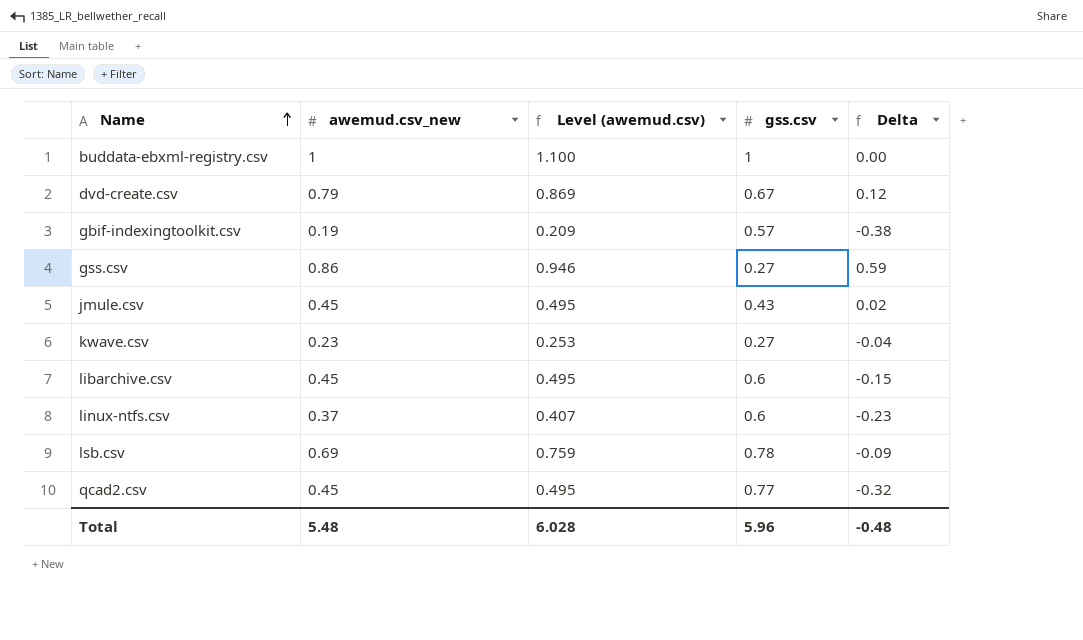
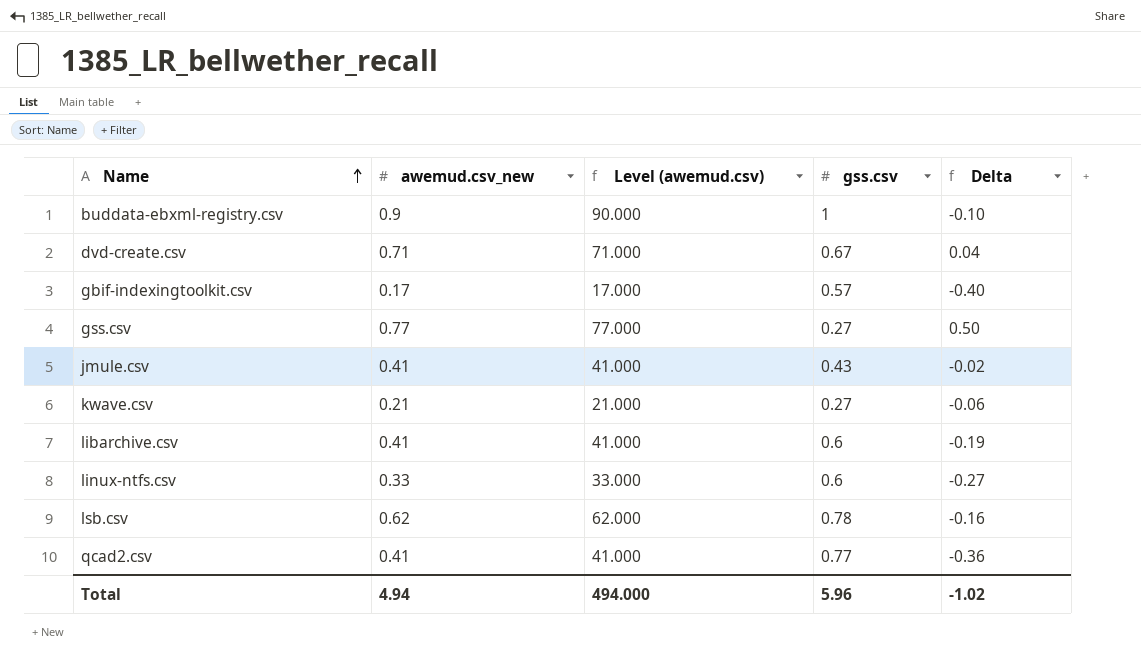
column Level (awemud.csv) | formula: [awemud.csv_new] * 1.1 -> [awemud.csv_new] * 100
buddata-ebxml-registry.csv | awemud.csv_new: 1 -> 0.9
buddata-ebxml-registry.csv | Delta: 0.00 -> -0.10
dvd-create.csv | awemud.csv_new: 0.79 -> 0.71
dvd-create.csv | Delta: 0.12 -> 0.04
gbif-indexingtoolkit.csv | awemud.csv_new: 0.19 -> 0.17
gbif-indexingtoolkit.csv | Delta: -0.38 -> -0.40
gss.csv | awemud.csv_new: 0.86 -> 0.77
gss.csv | Delta: 0.59 -> 0.50
jmule.csv | awemud.csv_new: 0.45 -> 0.41
jmule.csv | Delta: 0.02 -> -0.02
kwave.csv | awemud.csv_new: 0.23 -> 0.21
kwave.csv | Delta: -0.04 -> -0.06
libarchive.csv | awemud.csv_new: 0.45 -> 0.41
libarchive.csv | Delta: -0.15 -> -0.19
linux-ntfs.csv | awemud.csv_new: 0.37 -> 0.33
linux-ntfs.csv | Delta: -0.23 -> -0.27
lsb.csv | awemud.csv_new: 0.69 -> 0.62
lsb.csv | Delta: -0.09 -> -0.16
qcad2.csv | awemud.csv_new: 0.45 -> 0.41
qcad2.csv | Delta: -0.32 -> -0.36
Total | awemud.csv_new: 5.48 -> 4.94
Total | Level (awemud.csv): 6.028 -> 494.000
Total | Delta: -0.48 -> -1.02

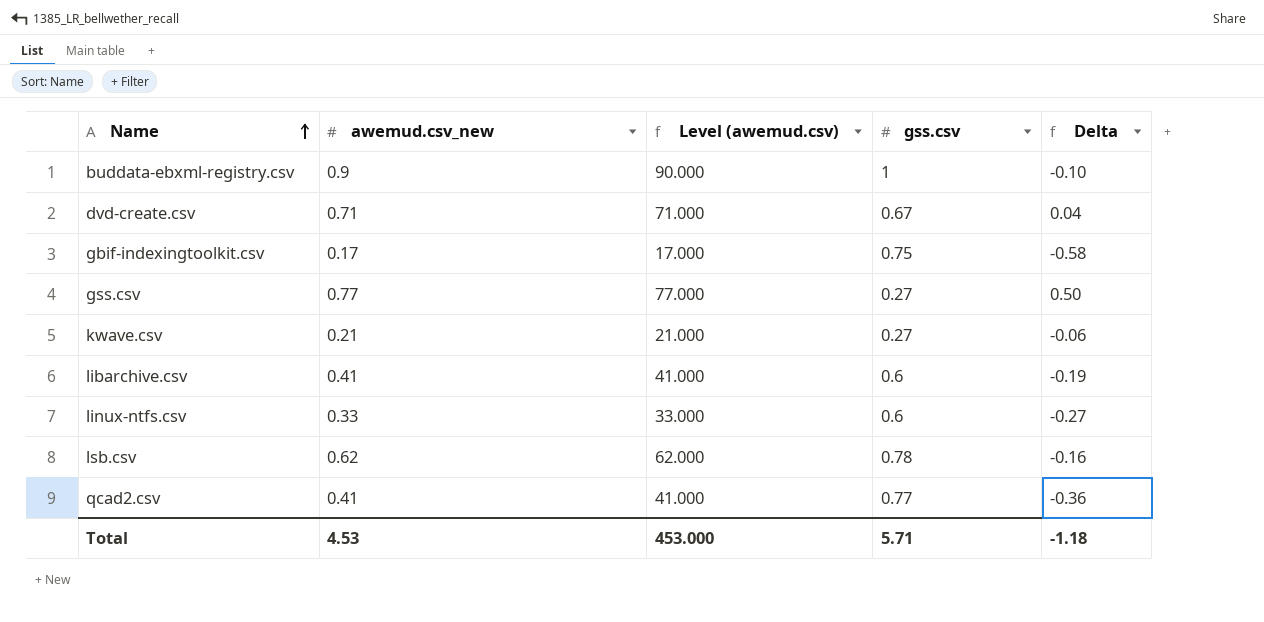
row jmule.csv: 0.41 | 41.000 | 0.43 | -0.02 -> none
gbif-indexingtoolkit.csv | gss.csv: 0.57 -> 0.75
gbif-indexingtoolkit.csv | Delta: -0.40 -> -0.58
Total | awemud.csv_new: 4.94 -> 4.53
Total | Level (awemud.csv): 494.000 -> 453.000
Total | gss.csv: 5.96 -> 5.71
Total | Delta: -1.02 -> -1.18

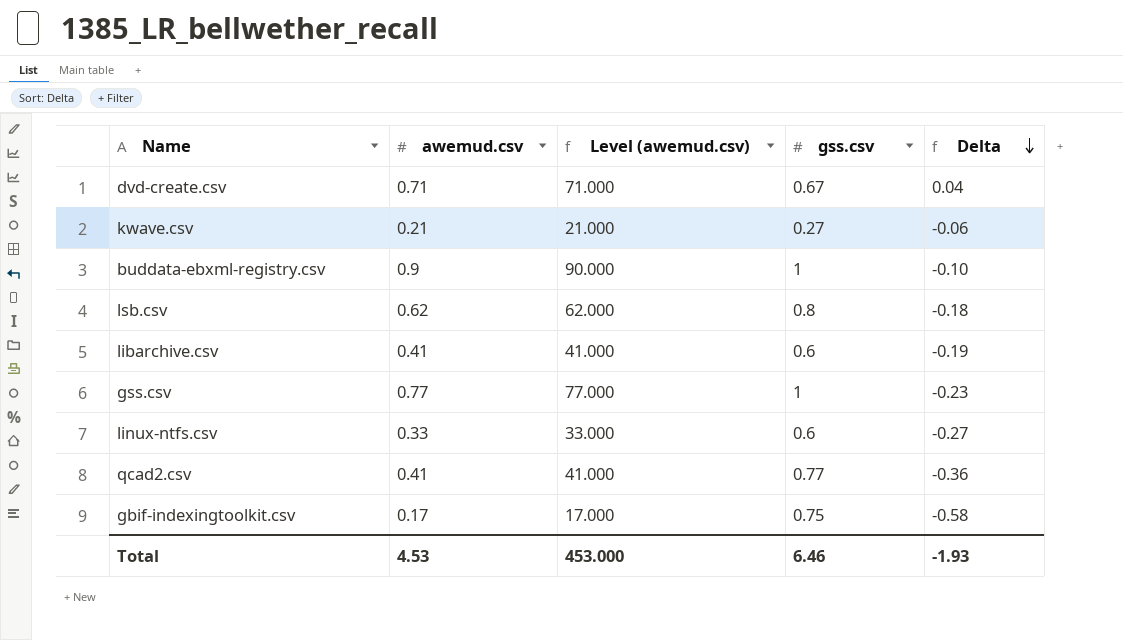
row order: Name ascending -> Delta descending
column name: awemud.csv_new -> awemud.csv
lsb.csv | gss.csv: 0.78 -> 0.8
lsb.csv | Delta: -0.16 -> -0.18
gss.csv | gss.csv: 0.27 -> 1
gss.csv | Delta: 0.50 -> -0.23
Total | gss.csv: 5.71 -> 6.46
Total | Delta: -1.18 -> -1.93

